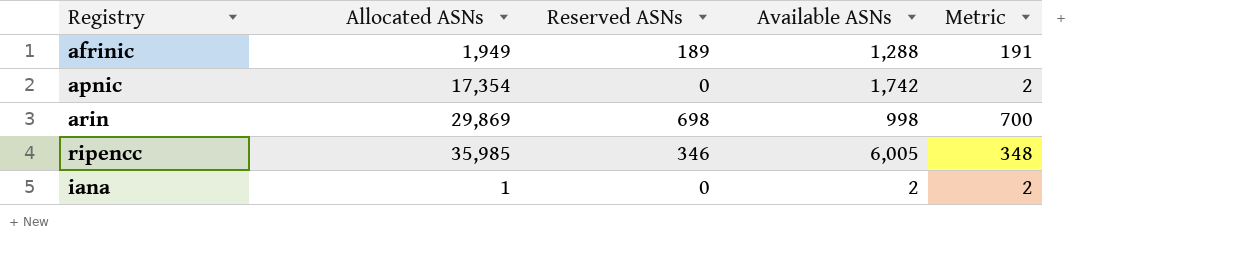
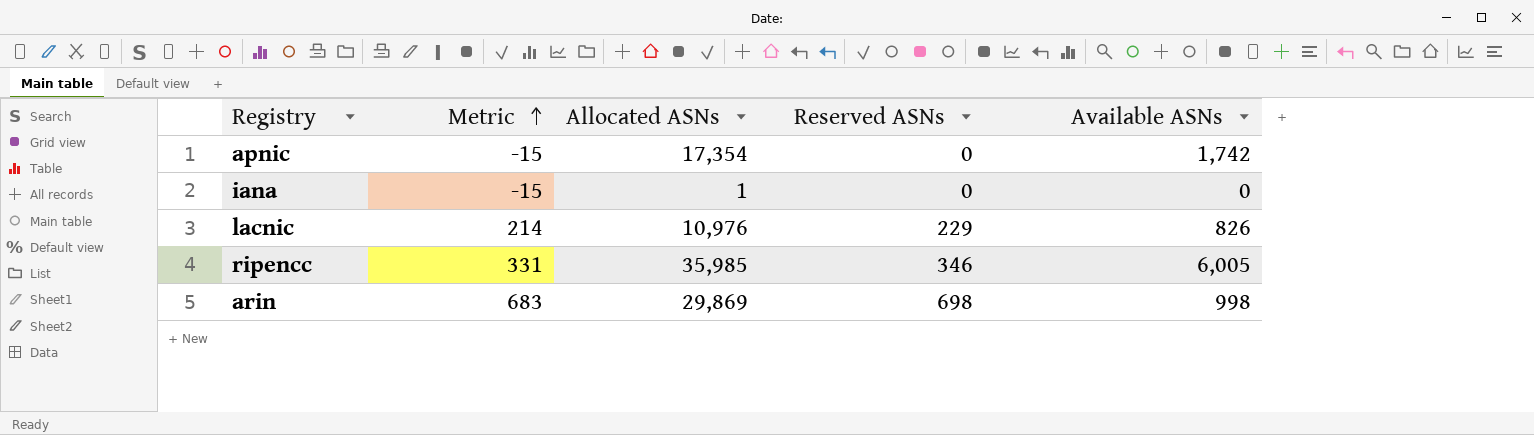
row order: none -> Metric ascending
column Metric | formula: [Reserved ASNs] + 2 -> [Reserved ASNs] - 15
column Metric | position: 5 -> 2
row afrinic: 1,949 | 189 | 1,288 | 191 -> none
iana | Available ASNs: 2 -> 0
row lacnic: none -> 214 | 10,976 | 229 | 826

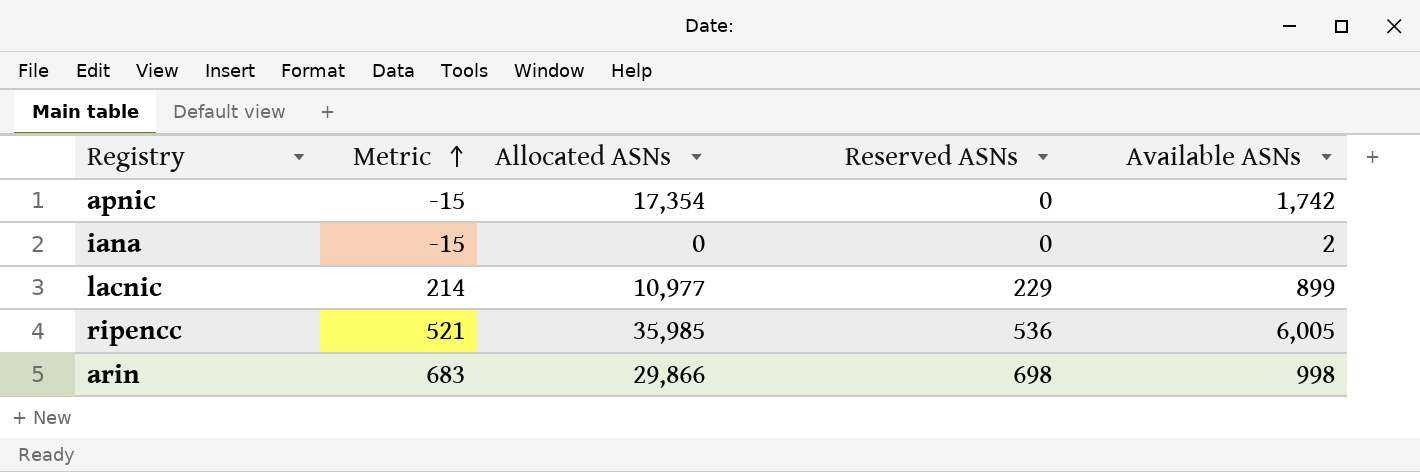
iana | Allocated ASNs: 1 -> 0
iana | Available ASNs: 0 -> 2
lacnic | Allocated ASNs: 10,976 -> 10,977
lacnic | Available ASNs: 826 -> 899
ripencc | Metric: 331 -> 521
ripencc | Reserved ASNs: 346 -> 536
arin | Allocated ASNs: 29,869 -> 29,866

